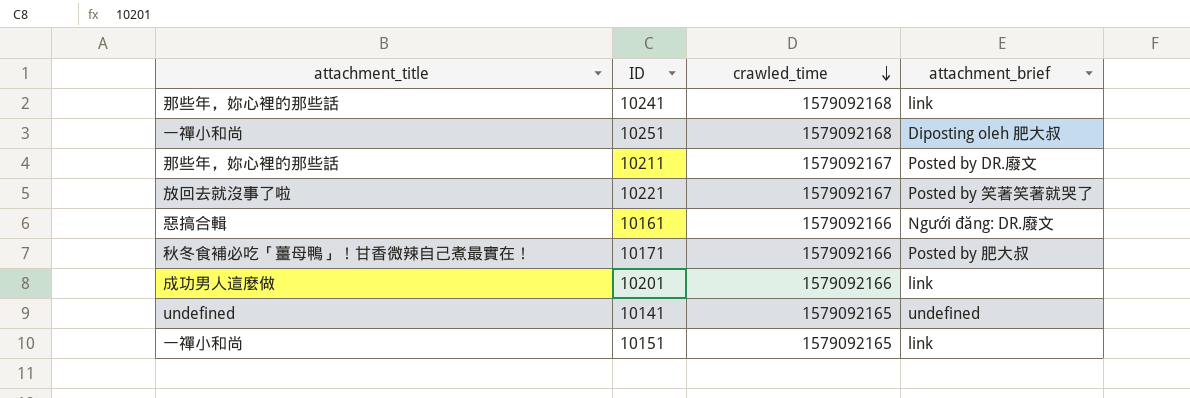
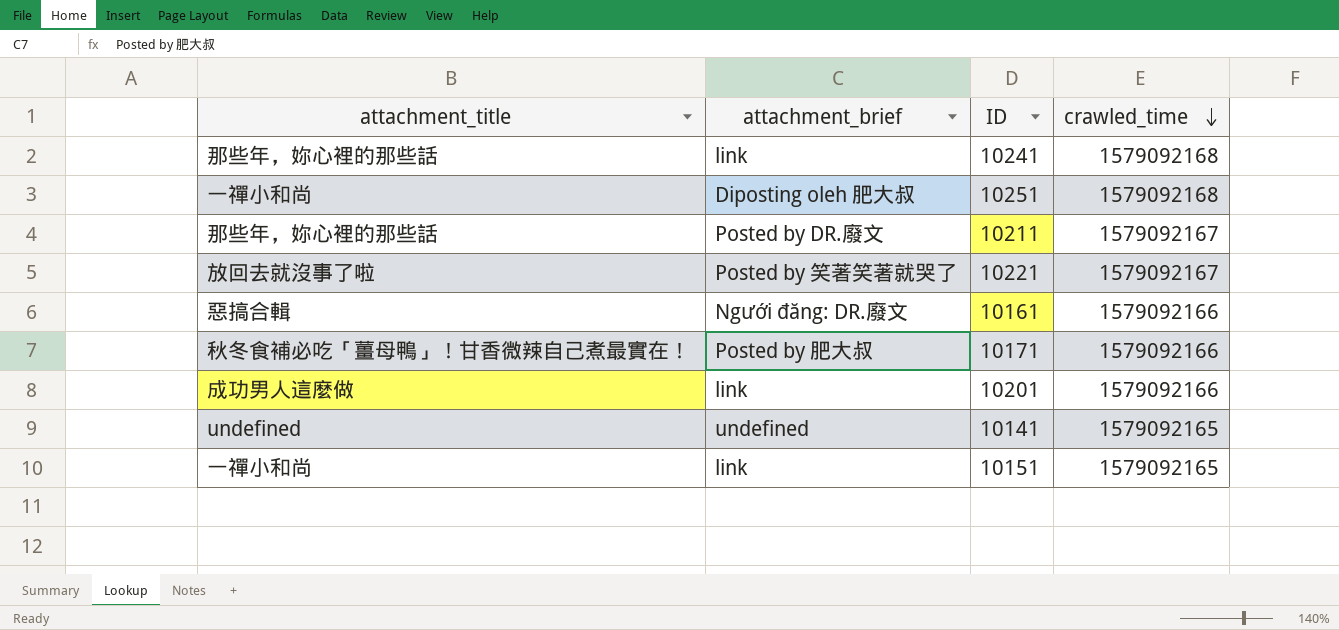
column attachment_brief | position: 4 -> 2

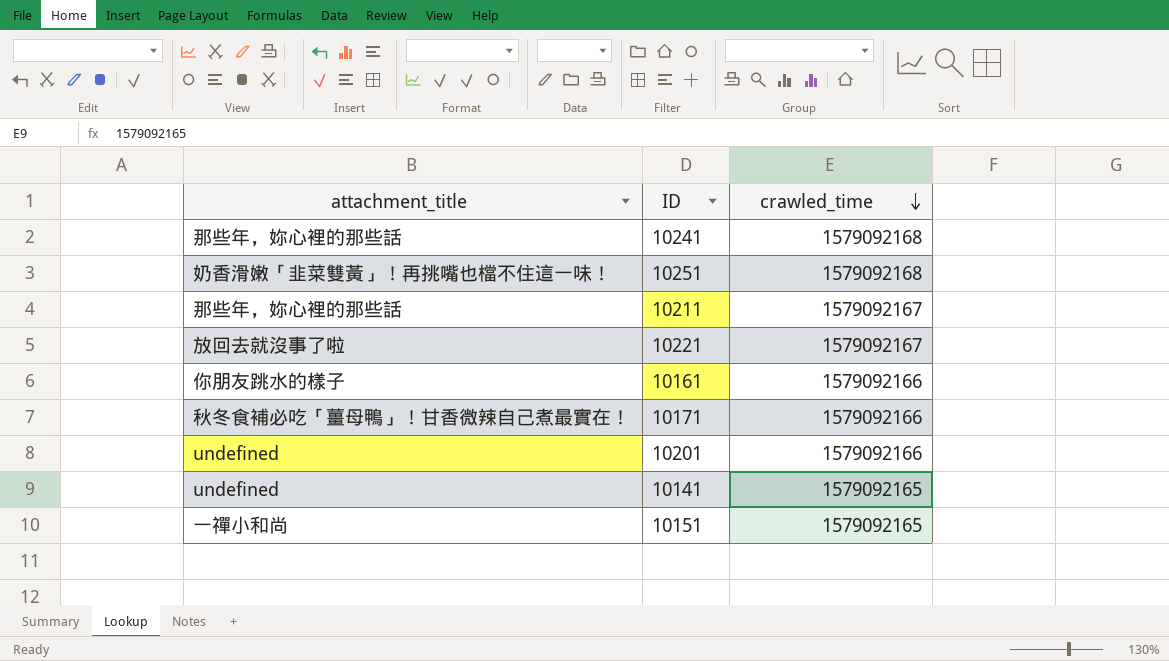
column attachment_brief | position: 2 -> none
10251 | attachment_title: 一禪小和尚 -> 奶香滑嫩「韭菜雙黃」！再挑嘴也檔不住這一味！
10161 | attachment_title: 惡搞合輯 -> 你朋友跳水的樣子
10201 | attachment_title: 成功男人這麼做 -> undefined

